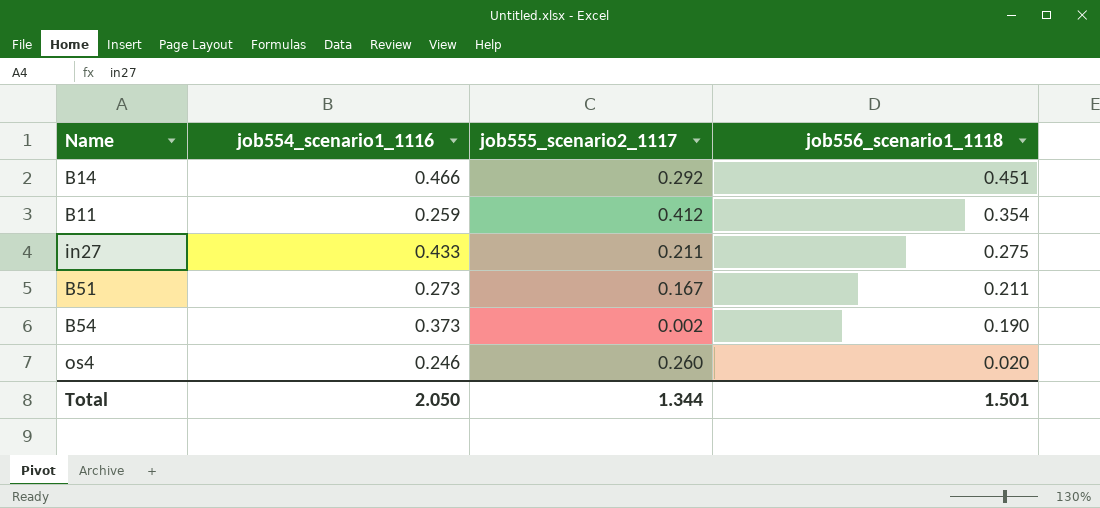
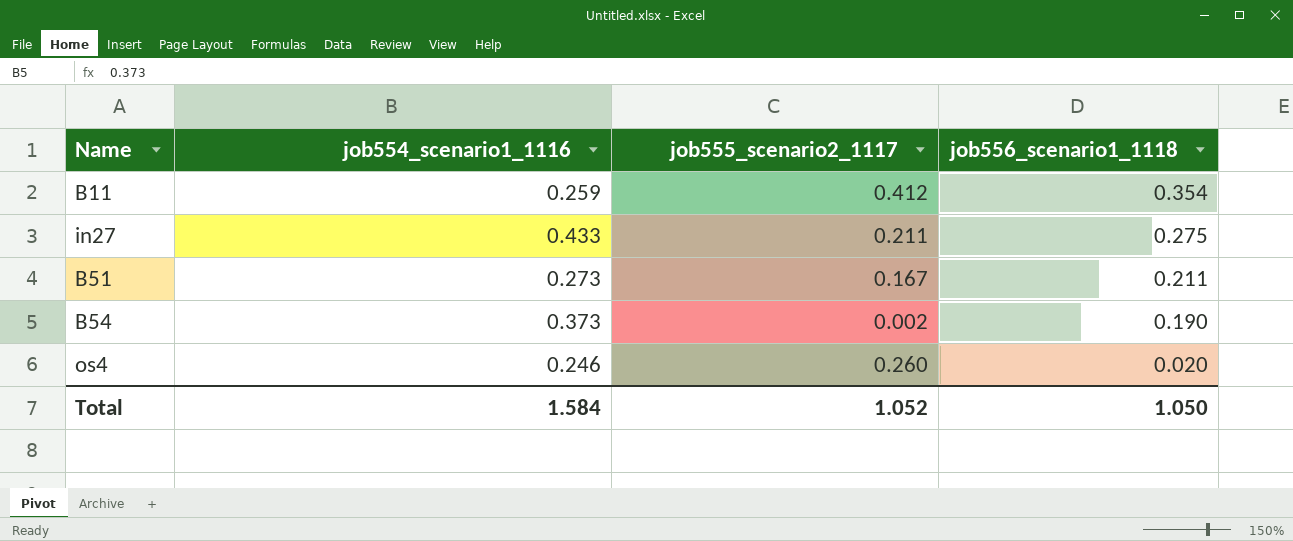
row B14: 0.466 | 0.292 | 0.451 -> none
Total | job554_scenario1_1116: 2.050 -> 1.584
Total | job555_scenario2_1117: 1.344 -> 1.052
Total | job556_scenario1_1118: 1.501 -> 1.050

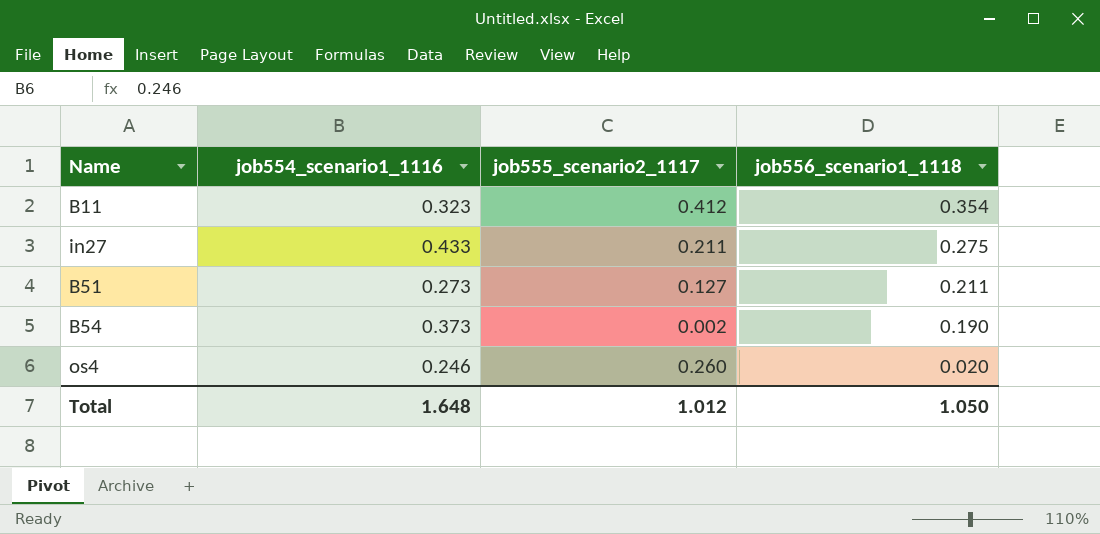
B11 | job554_scenario1_1116: 0.259 -> 0.323
B51 | job555_scenario2_1117: 0.167 -> 0.127
Total | job554_scenario1_1116: 1.584 -> 1.648
Total | job555_scenario2_1117: 1.052 -> 1.012

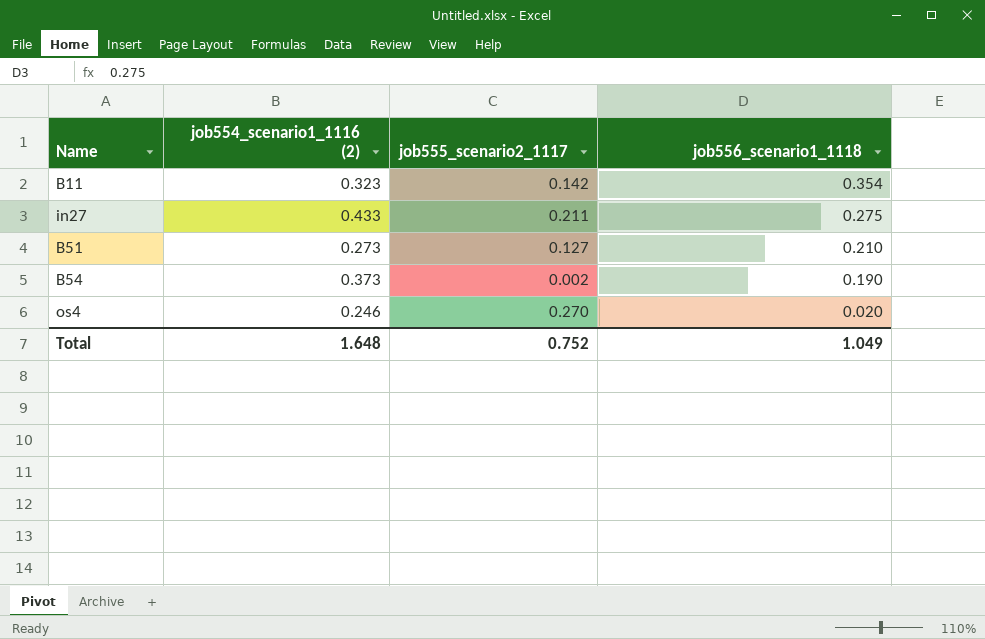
column name: job554_scenario1_1116 -> job554_scenario1_1116 (2)
B11 | job555_scenario2_1117: 0.412 -> 0.142
B51 | job556_scenario1_1118: 0.211 -> 0.210
os4 | job555_scenario2_1117: 0.260 -> 0.270
Total | job555_scenario2_1117: 1.012 -> 0.752
Total | job556_scenario1_1118: 1.050 -> 1.049

